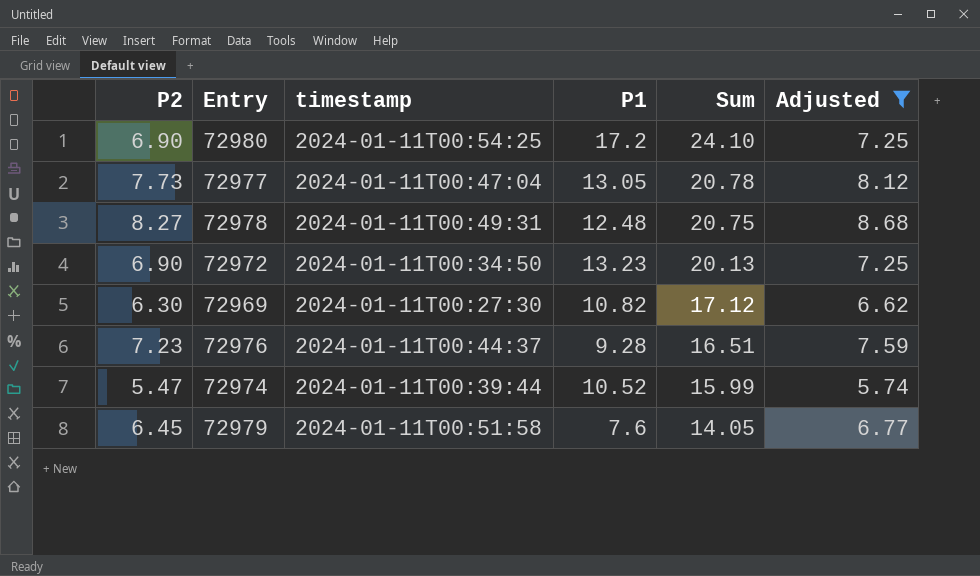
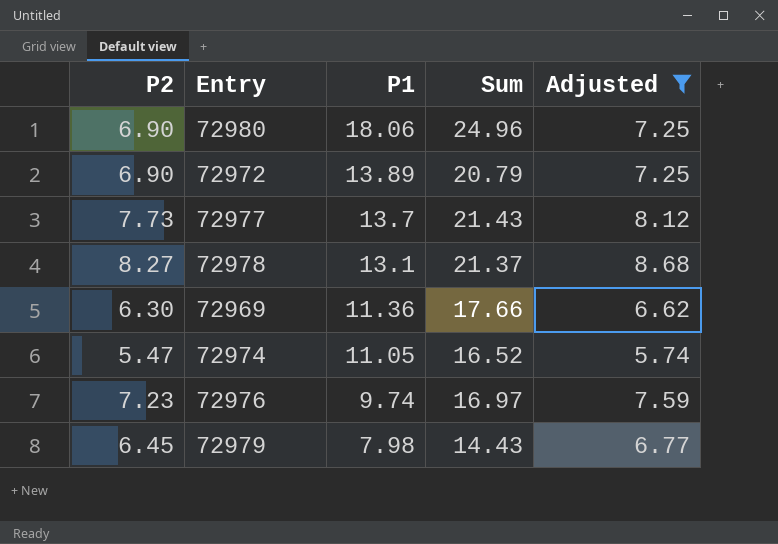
row order: Sum descending -> P1 descending
column timestamp | position: 3 -> none
72980 | P1: 17.2 -> 18.06
72980 | Sum: 24.10 -> 24.96
72972 | P1: 13.23 -> 13.89
72972 | Sum: 20.13 -> 20.79
72977 | P1: 13.05 -> 13.7
72977 | Sum: 20.78 -> 21.43
72978 | P1: 12.48 -> 13.1
72978 | Sum: 20.75 -> 21.37
72969 | P1: 10.82 -> 11.36
72969 | Sum: 17.12 -> 17.66
72974 | P1: 10.52 -> 11.05
72974 | Sum: 15.99 -> 16.52
72976 | P1: 9.28 -> 9.74
72976 | Sum: 16.51 -> 16.97
72979 | P1: 7.6 -> 7.98
72979 | Sum: 14.05 -> 14.43

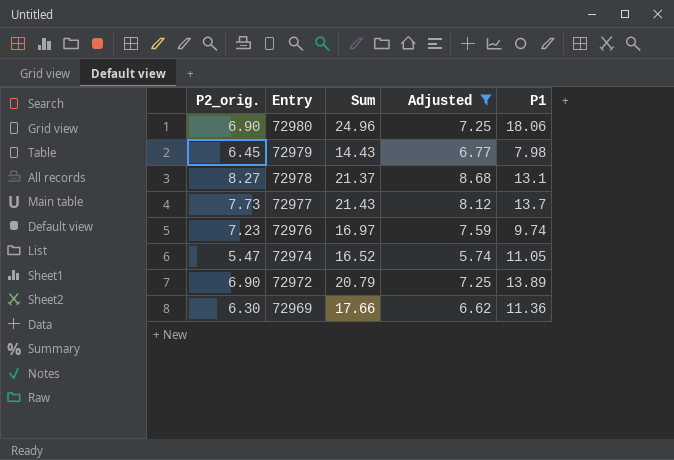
row order: P1 descending -> Entry descending
column name: P2 -> P2_orig.
column P1 | position: 3 -> 5

